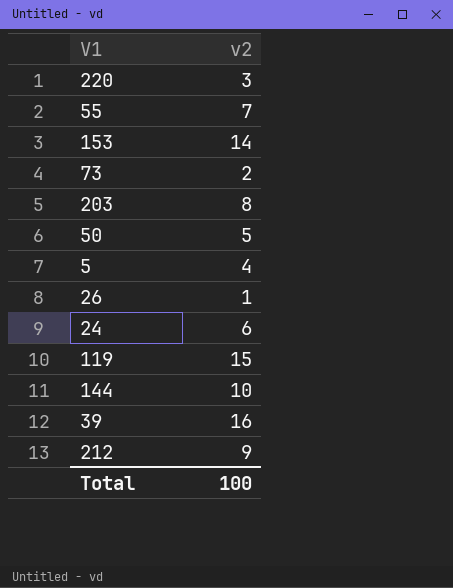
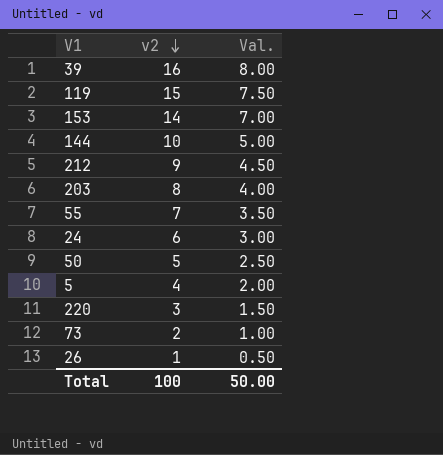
row order: none -> v2 descending
column Val. | formula: none -> [v2] * 0.5

